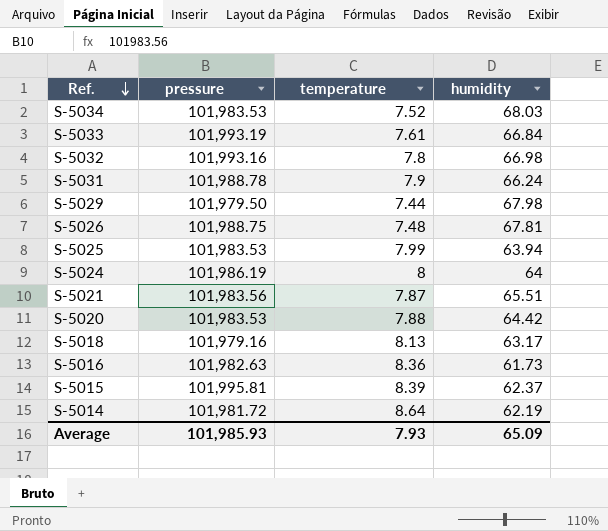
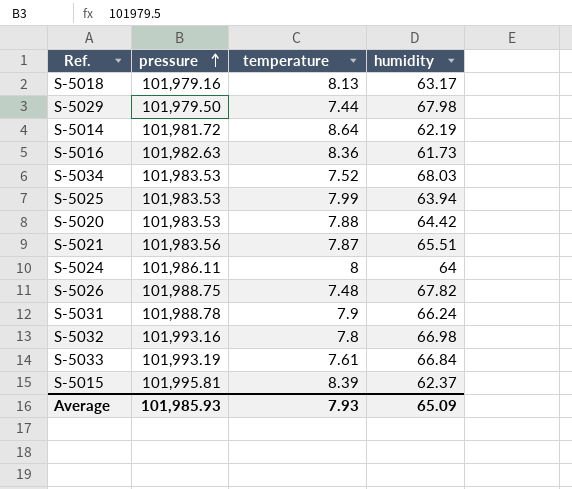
row order: Ref. descending -> pressure ascending
S-5024 | pressure: 101,986.19 -> 101,986.11
S-5026 | humidity: 67.81 -> 67.82

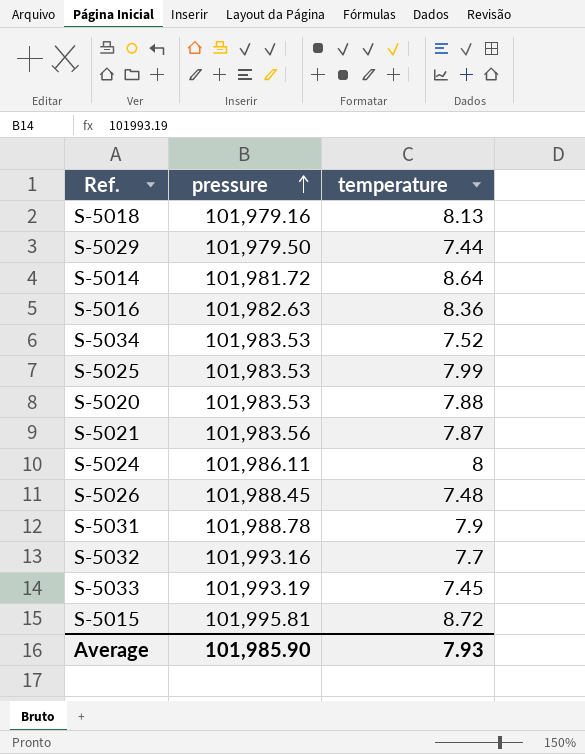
column humidity | position: 4 -> none
S-5026 | pressure: 101,988.75 -> 101,988.45
S-5032 | temperature: 7.8 -> 7.7
S-5033 | temperature: 7.61 -> 7.45
S-5015 | temperature: 8.39 -> 8.72
Average | pressure: 101,985.93 -> 101,985.90

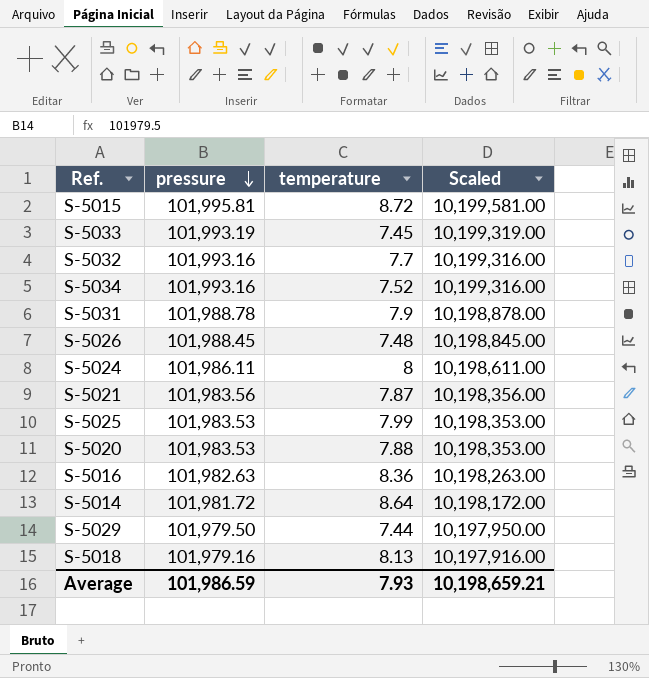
row order: pressure ascending -> pressure descending
column Scaled | formula: none -> [pressure] * 100
S-5034 | pressure: 101,983.53 -> 101,993.16
Average | pressure: 101,985.90 -> 101,986.59

